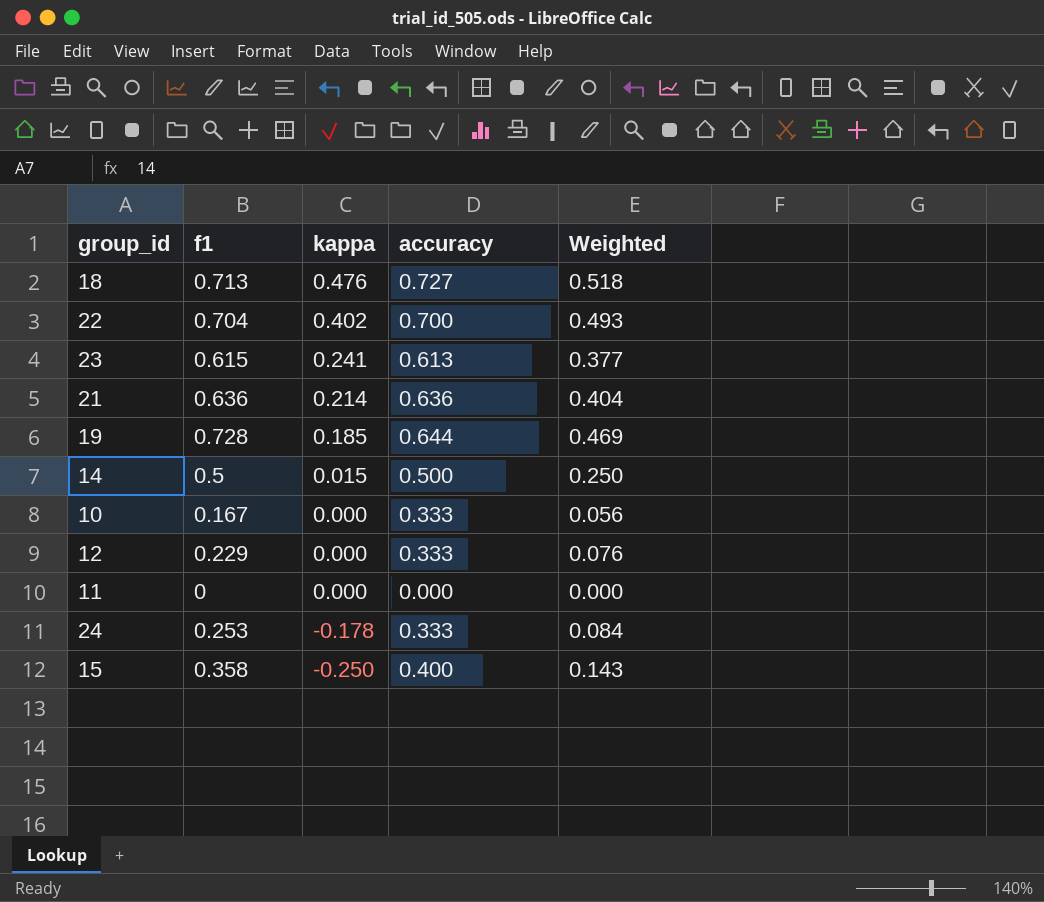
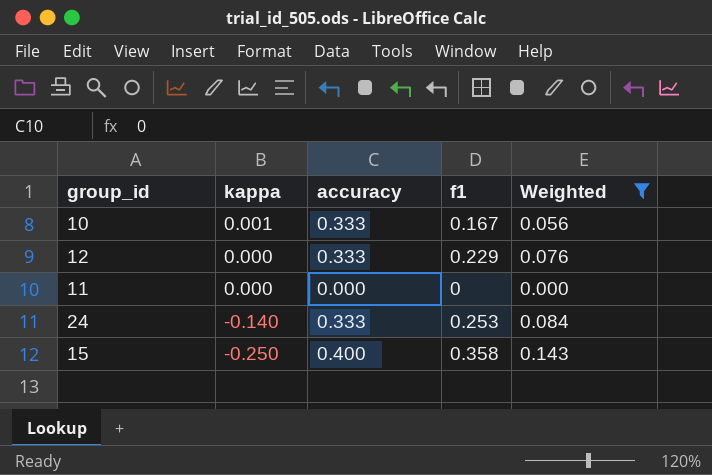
filter: none -> Weighted <= 0.143
column f1 | position: 2 -> 4
10 | kappa: 0.000 -> 0.001
24 | kappa: -0.178 -> -0.140

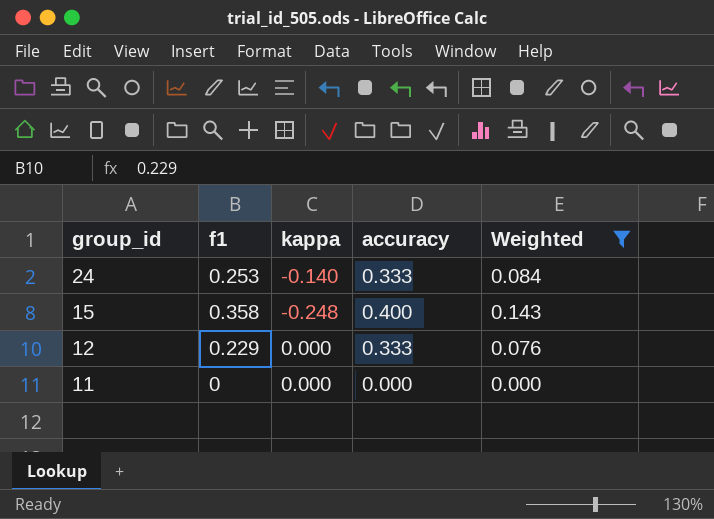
row order: kappa descending -> group_id descending
column f1 | position: 4 -> 2
row 10: 0.001 | 0.333 | 0.167 | 0.056 -> none
15 | kappa: -0.250 -> -0.248

